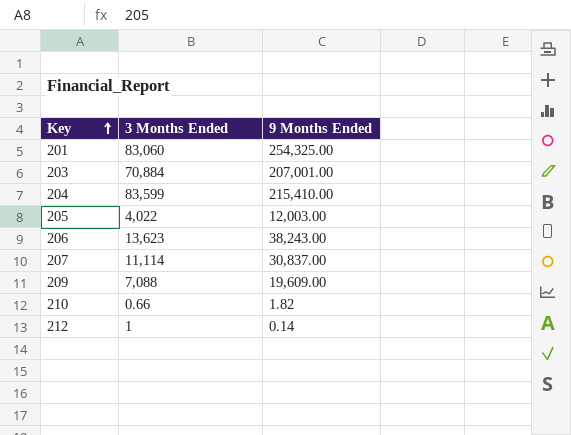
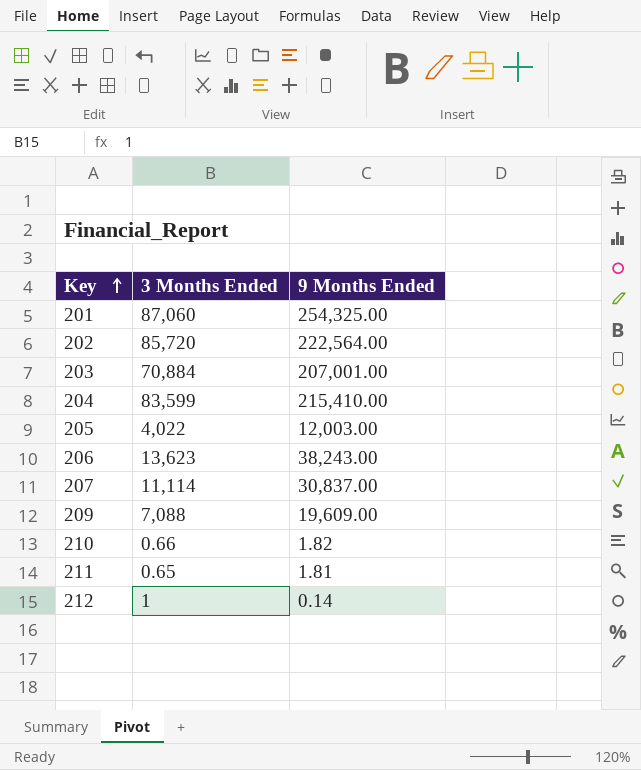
201 | 3 Months Ended: 83,060 -> 87,060
row 202: none -> 85,720 | 222,564.00
row 211: none -> 0.65 | 1.81

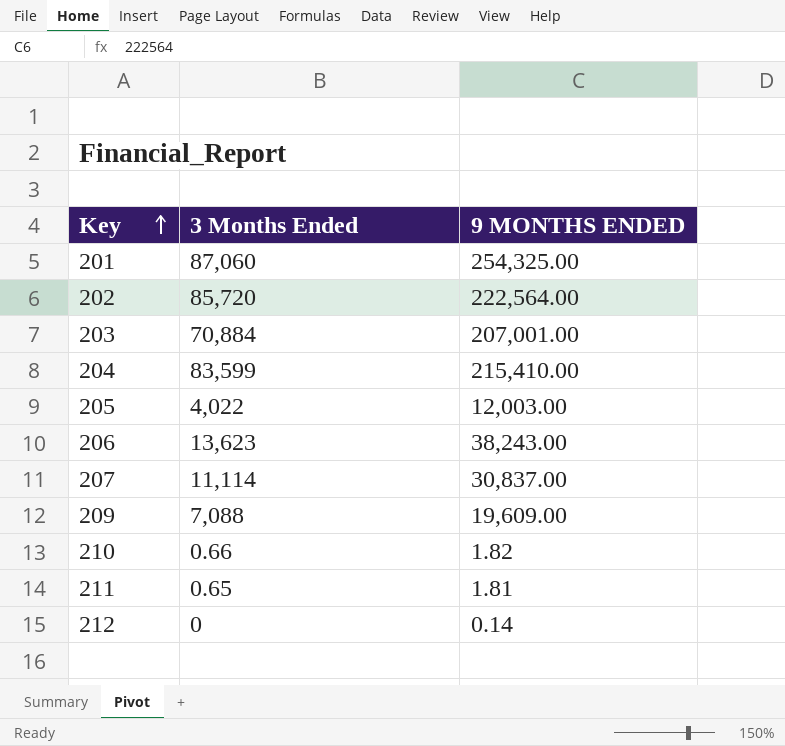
column name: 9 Months Ended -> 9 MONTHS ENDED
212 | 3 Months Ended: 1 -> 0

